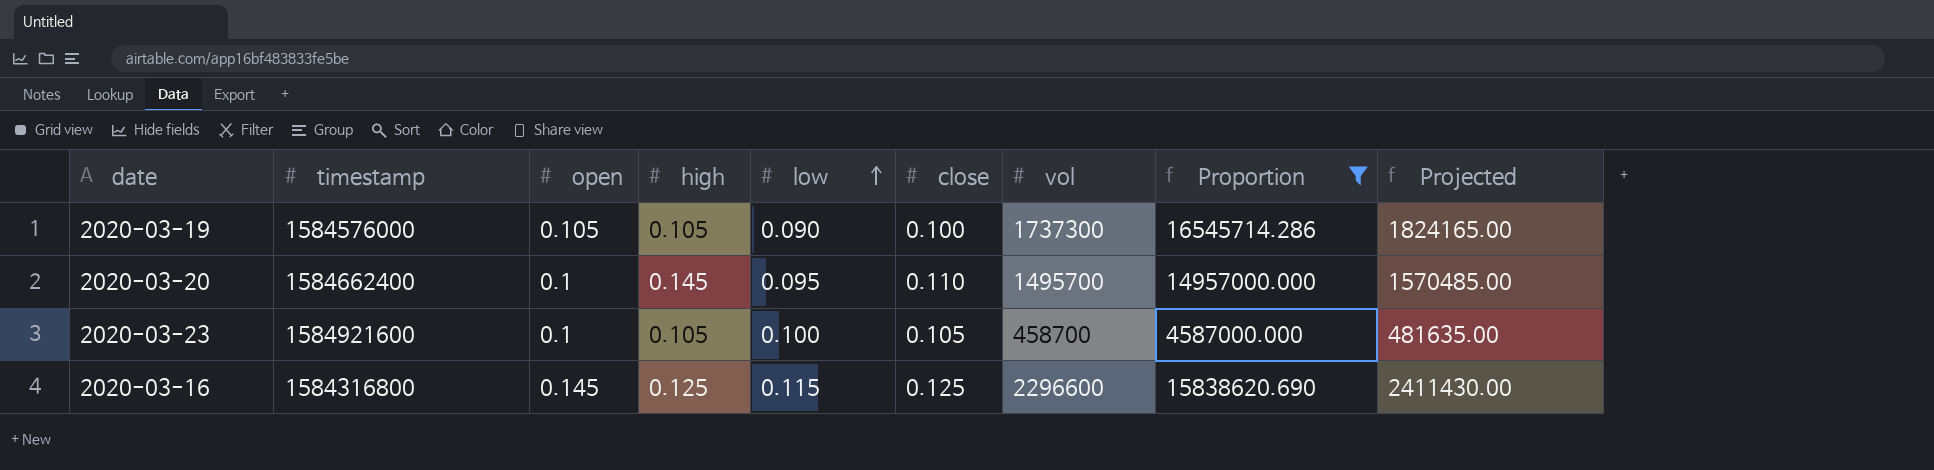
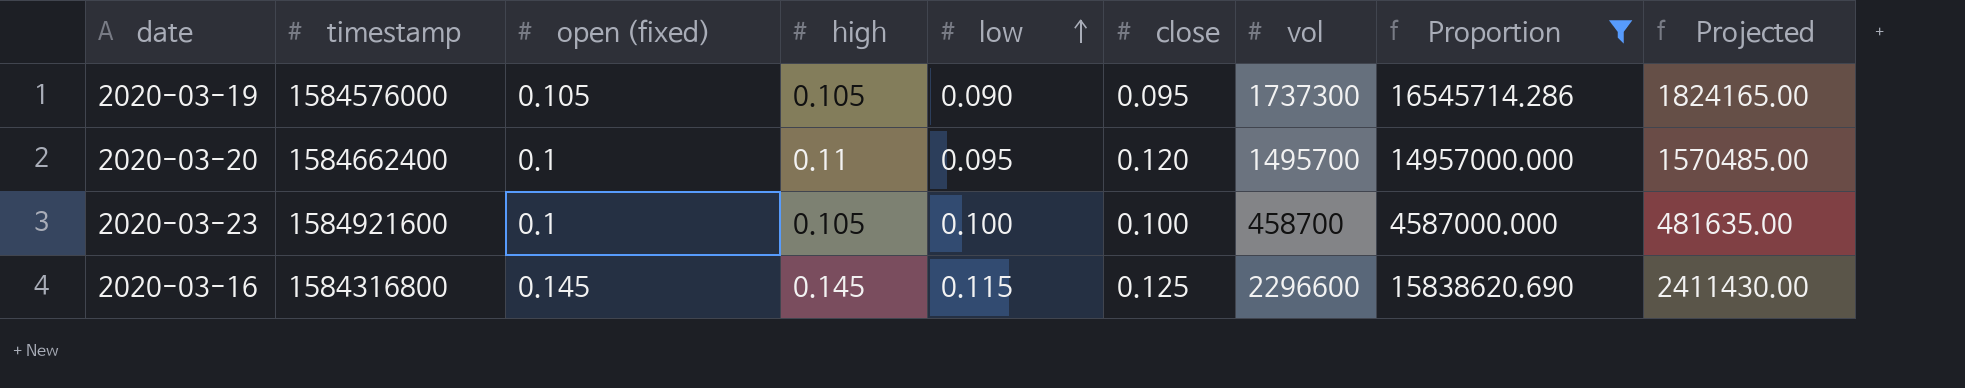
column name: open -> open (fixed)
2020-03-19 | close: 0.100 -> 0.095
2020-03-20 | high: 0.145 -> 0.11
2020-03-20 | close: 0.110 -> 0.120
2020-03-23 | close: 0.105 -> 0.100
2020-03-16 | high: 0.125 -> 0.145

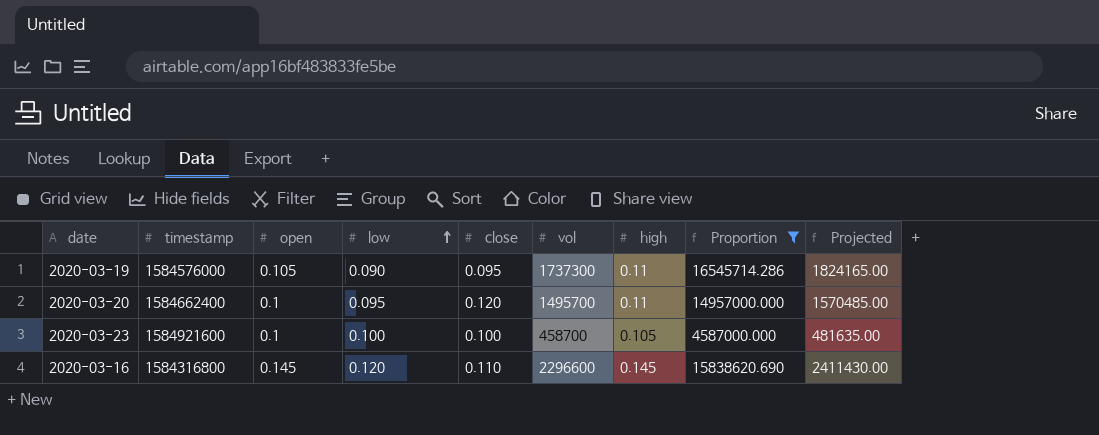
column name: open (fixed) -> open
column high | position: 4 -> 7
2020-03-19 | high: 0.105 -> 0.11
2020-03-16 | low: 0.115 -> 0.120
2020-03-16 | close: 0.125 -> 0.110

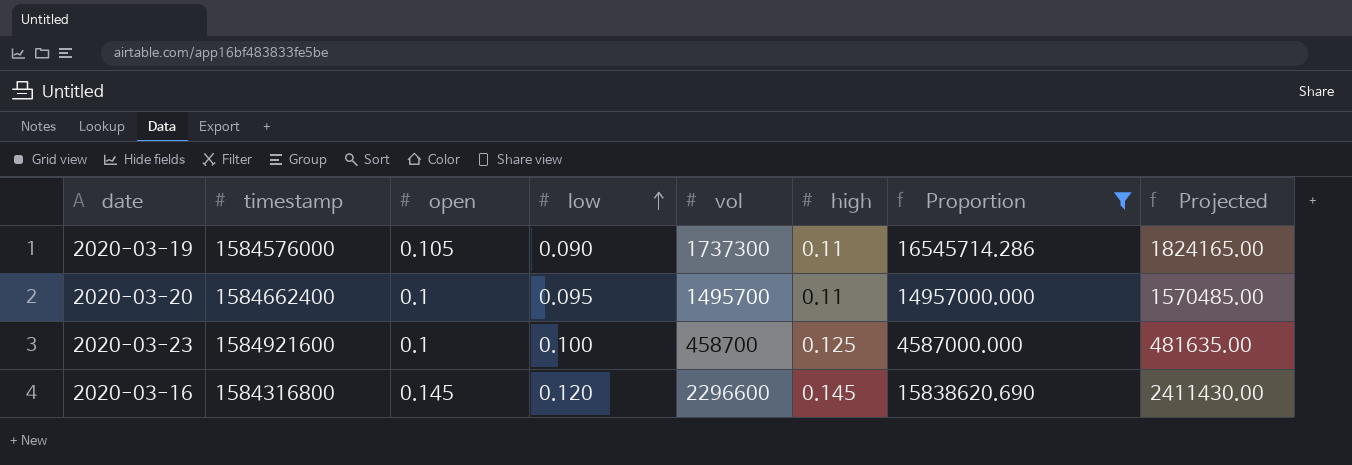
column close | position: 5 -> none
2020-03-23 | high: 0.105 -> 0.125

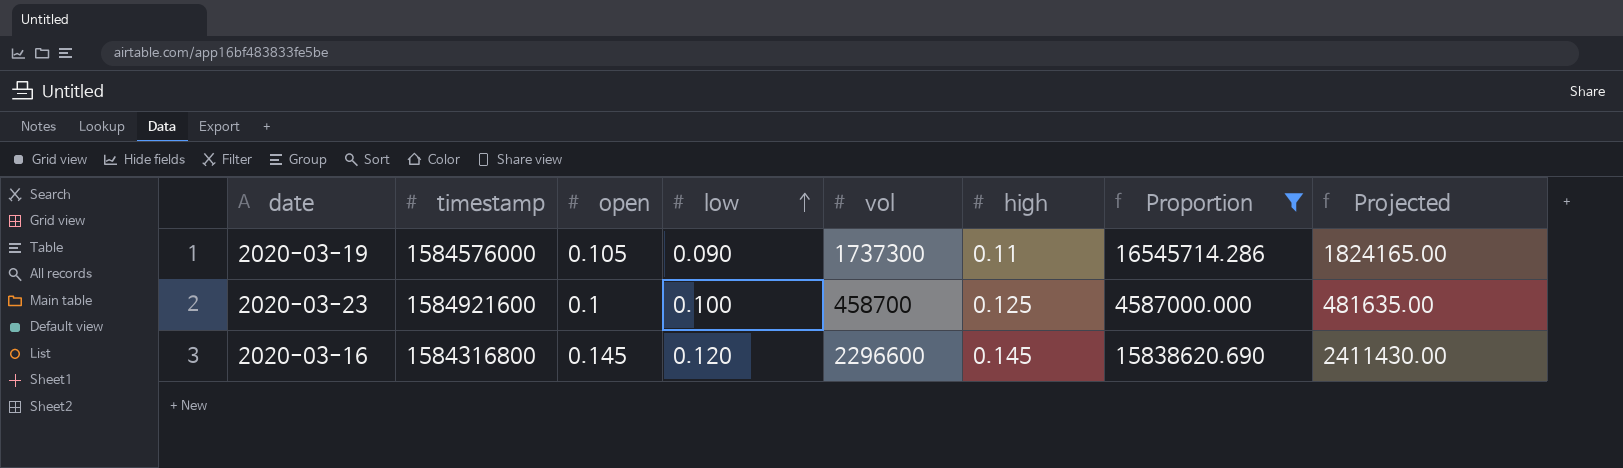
row 2020-03-20: 1584662400 | 0.1 | 0.095 | 1495700 | 0.11 | 14957000.000 | 1570485.00 -> none

